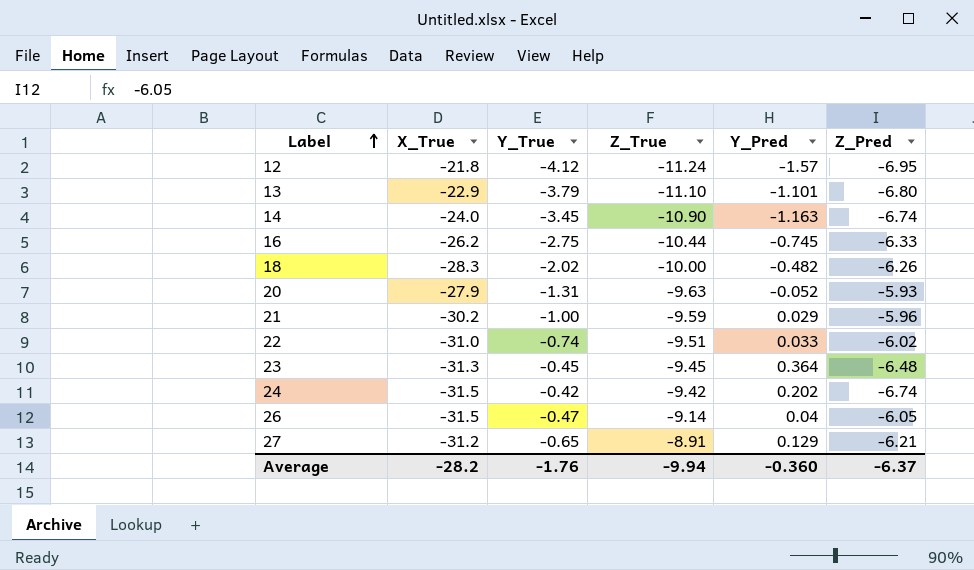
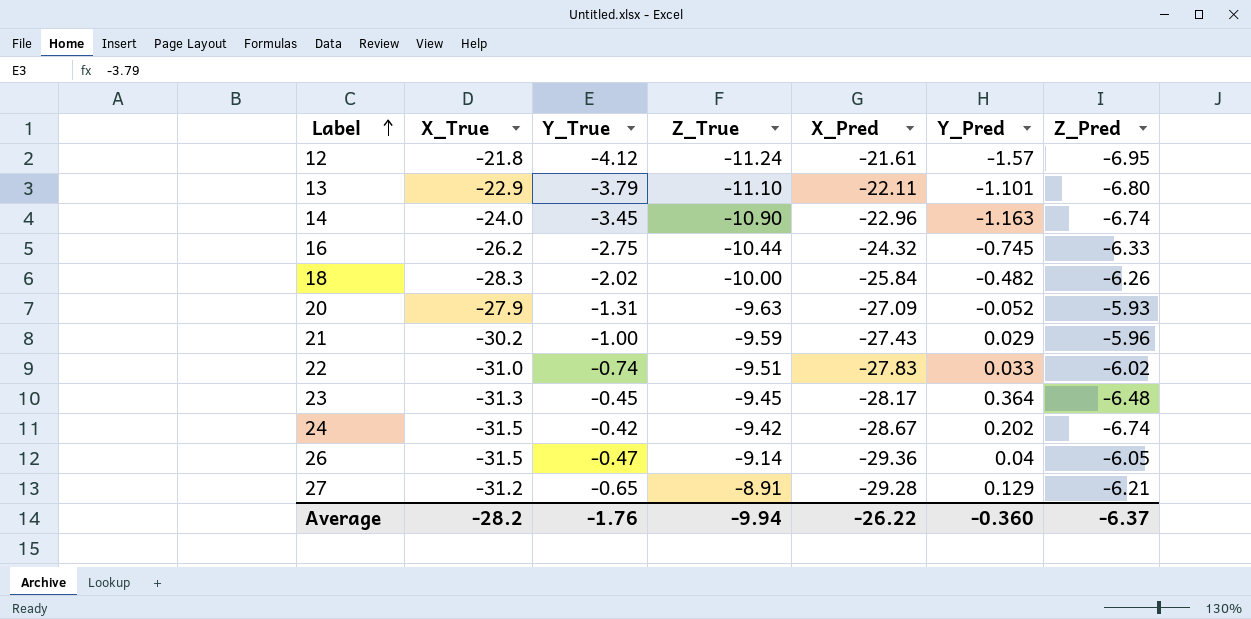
column X_Pred | position: none -> 5

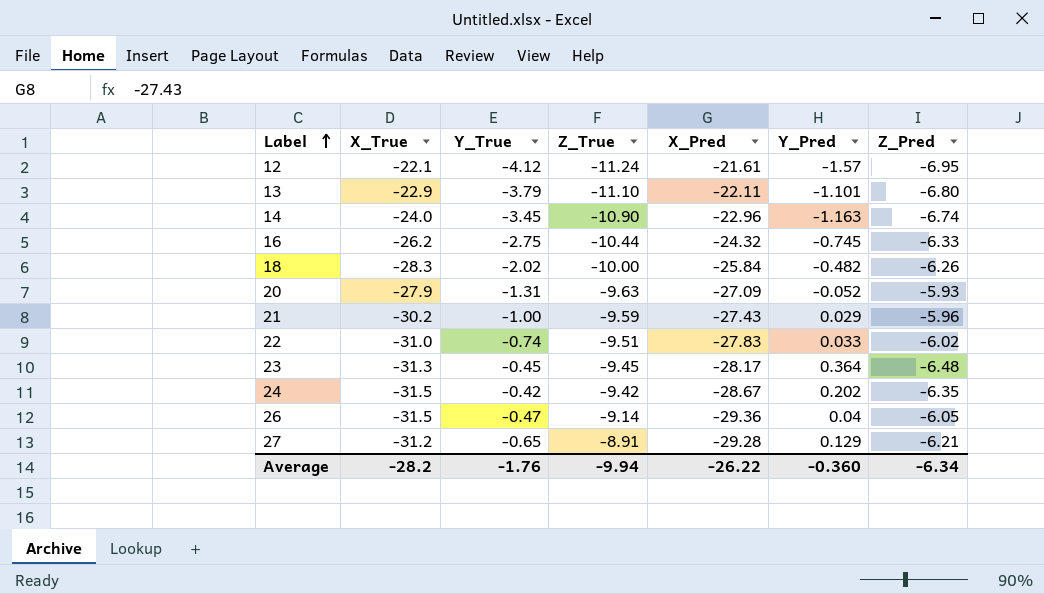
12 | X_True: -21.8 -> -22.1
24 | Z_Pred: -6.74 -> -6.35
Average | Z_Pred: -6.37 -> -6.34

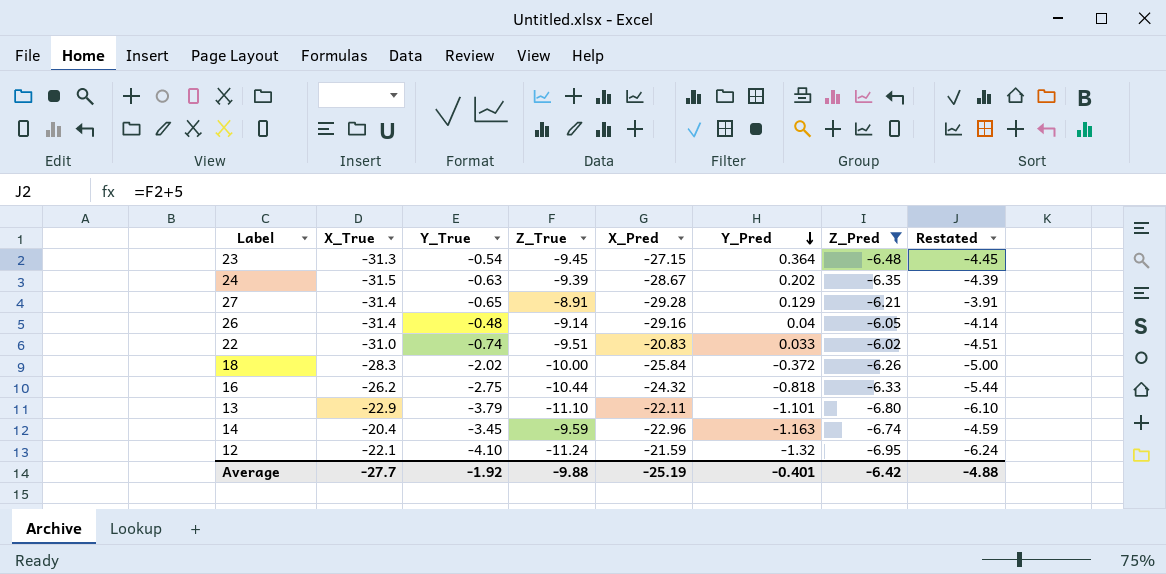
filter: none -> Z_Pred <= -6.02
row order: Label ascending -> Y_Pred descending
column Restated | formula: none -> [Z_True] + 5
23 | Y_True: -0.45 -> -0.54
23 | X_Pred: -28.17 -> -27.15
24 | Y_True: -0.42 -> -0.63
24 | Z_True: -9.42 -> -9.39
27 | X_True: -31.2 -> -31.4
26 | X_True: -31.5 -> -31.4
26 | Y_True: -0.47 -> -0.48
26 | X_Pred: -29.36 -> -29.16
22 | X_Pred: -27.83 -> -20.83
18 | Y_Pred: -0.482 -> -0.372
16 | Y_Pred: -0.745 -> -0.818
14 | X_True: -24.0 -> -20.4
14 | Z_True: -10.90 -> -9.59
12 | Y_True: -4.12 -> -4.10
12 | X_Pred: -21.61 -> -21.59
12 | Y_Pred: -1.57 -> -1.32
Average | X_True: -28.2 -> -27.7
Average | Y_True: -1.76 -> -1.92
Average | Z_True: -9.94 -> -9.88
Average | X_Pred: -26.22 -> -25.19
Average | Y_Pred: -0.360 -> -0.401
Average | Z_Pred: -6.34 -> -6.42

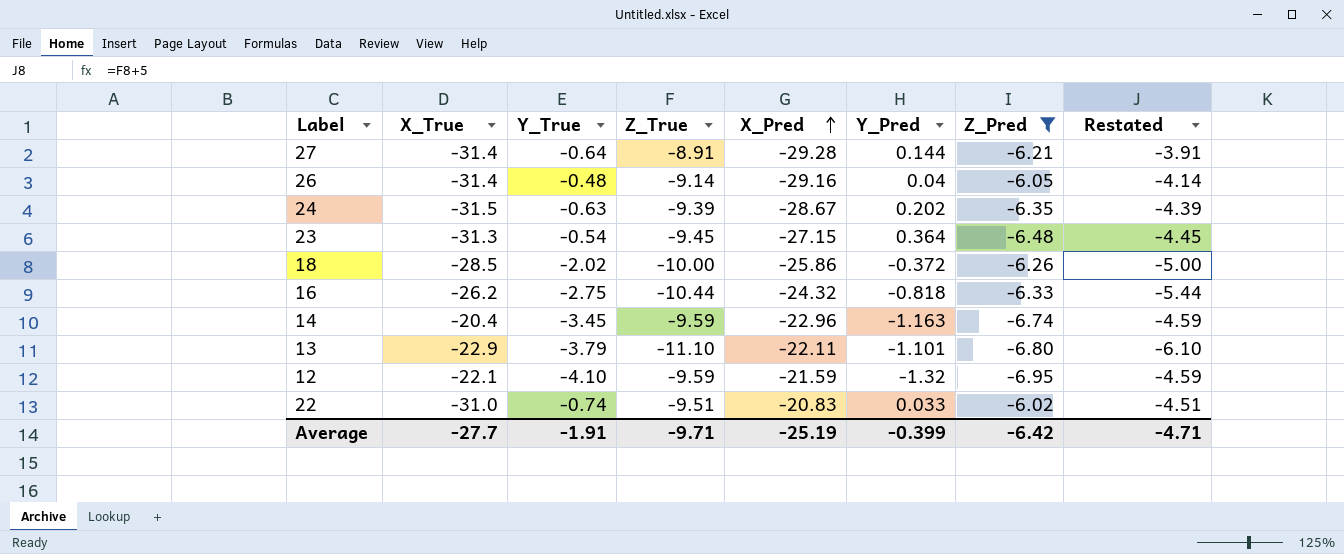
row order: Y_Pred descending -> X_Pred ascending
27 | Y_True: -0.65 -> -0.64
27 | Y_Pred: 0.129 -> 0.144
18 | X_True: -28.3 -> -28.5
18 | X_Pred: -25.84 -> -25.86
12 | Z_True: -11.24 -> -9.59
12 | Restated: -6.24 -> -4.59
Average | Y_True: -1.92 -> -1.91
Average | Z_True: -9.88 -> -9.71
Average | Y_Pred: -0.401 -> -0.399
Average | Restated: -4.88 -> -4.71

